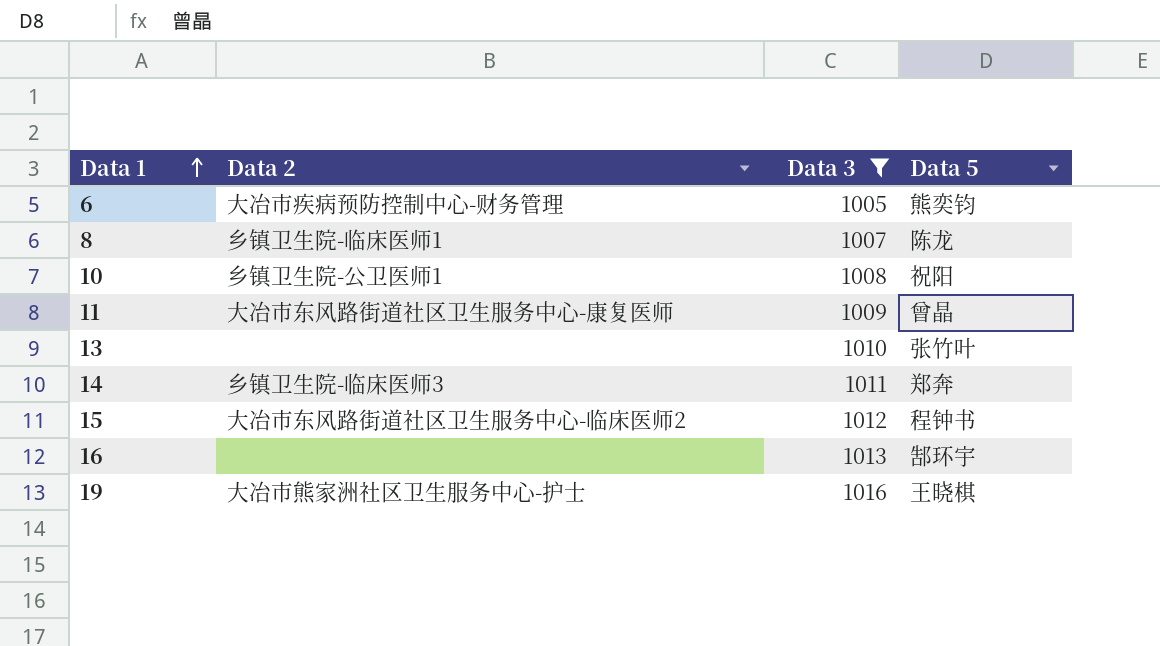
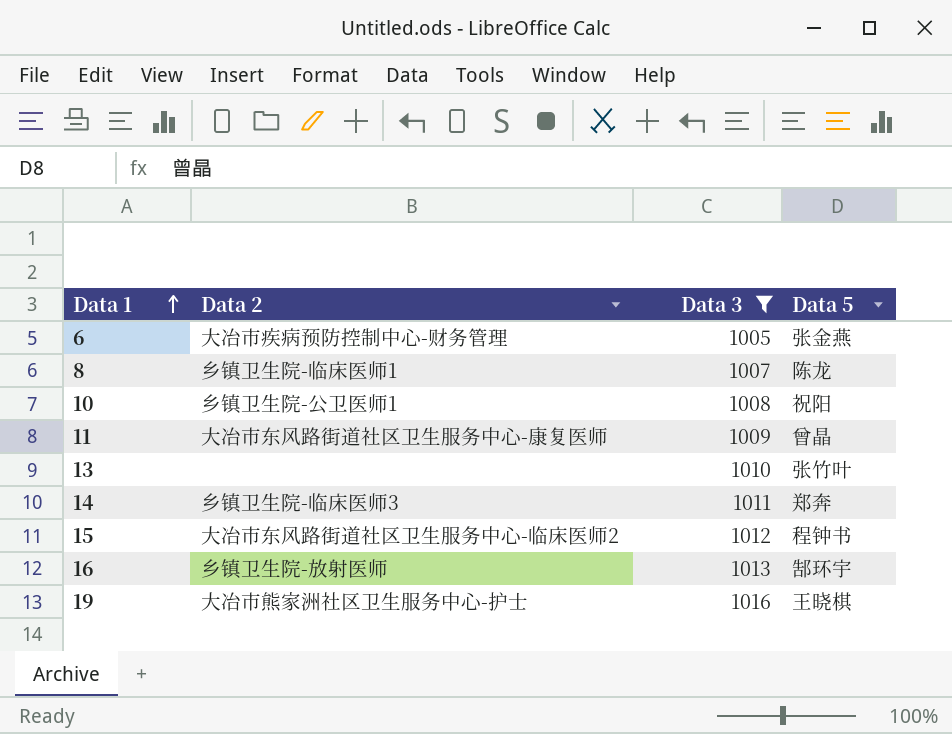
6 | Data 5: 熊奕钧 -> 张金燕
16 | Data 2: none -> 乡镇卫生院-放射医师

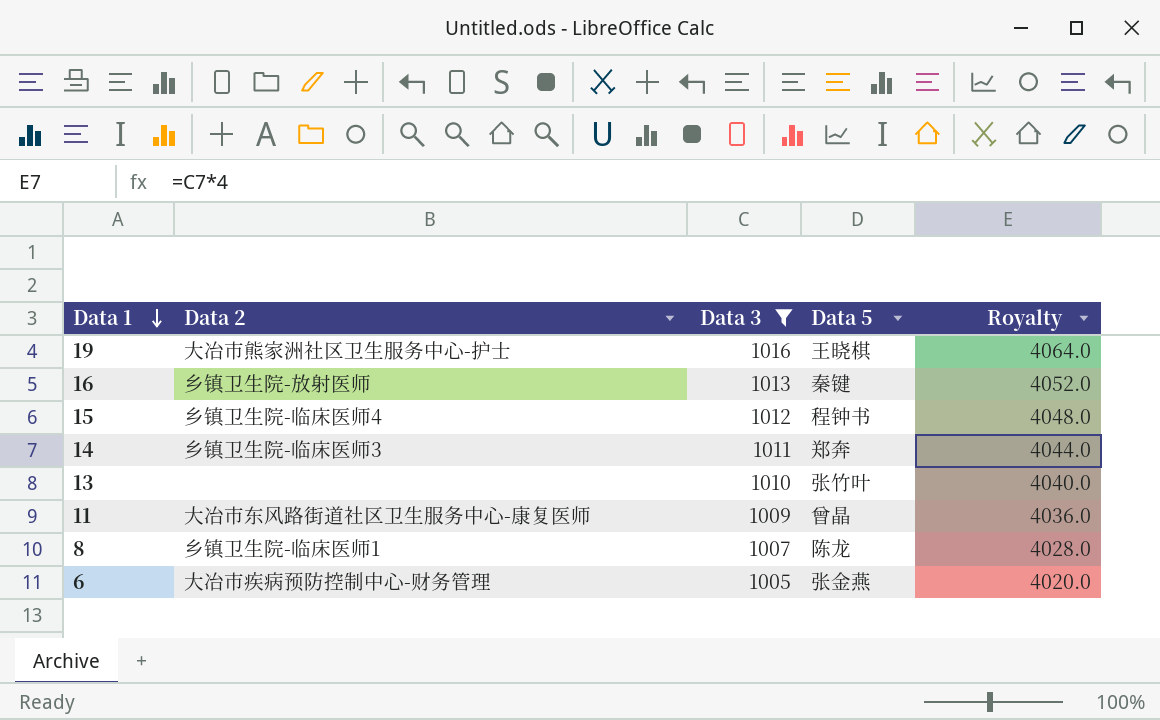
row order: Data 1 ascending -> Data 1 descending
column Royalty | formula: none -> [Data 3] * 4
row 10: 乡镇卫生院-公卫医师1 | 1008 | 祝阳 -> none
16 | Data 5: 郜环宇 -> 秦键
15 | Data 2: 大冶市东风路街道社区卫生服务中心-临床医师2 -> 乡镇卫生院-临床医师4

